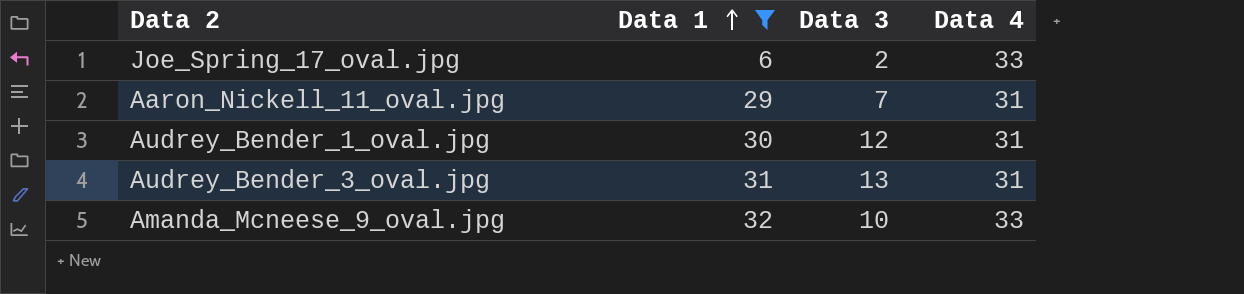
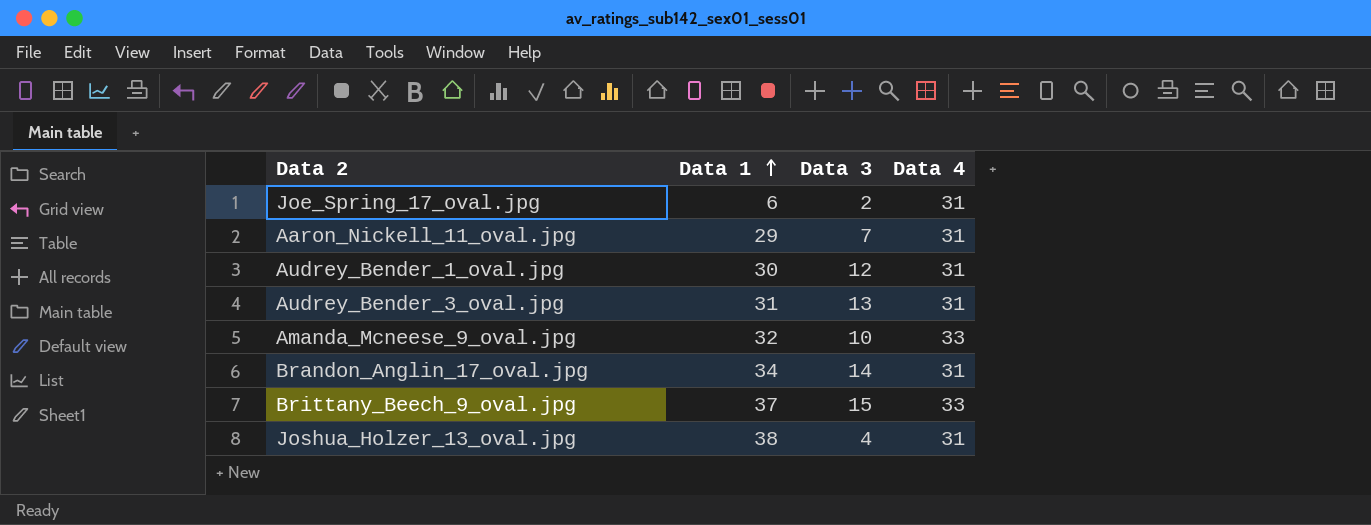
filter: Data 1 <= 32 -> none
Joe_Spring_17_oval.jpg | Data 4: 33 -> 31

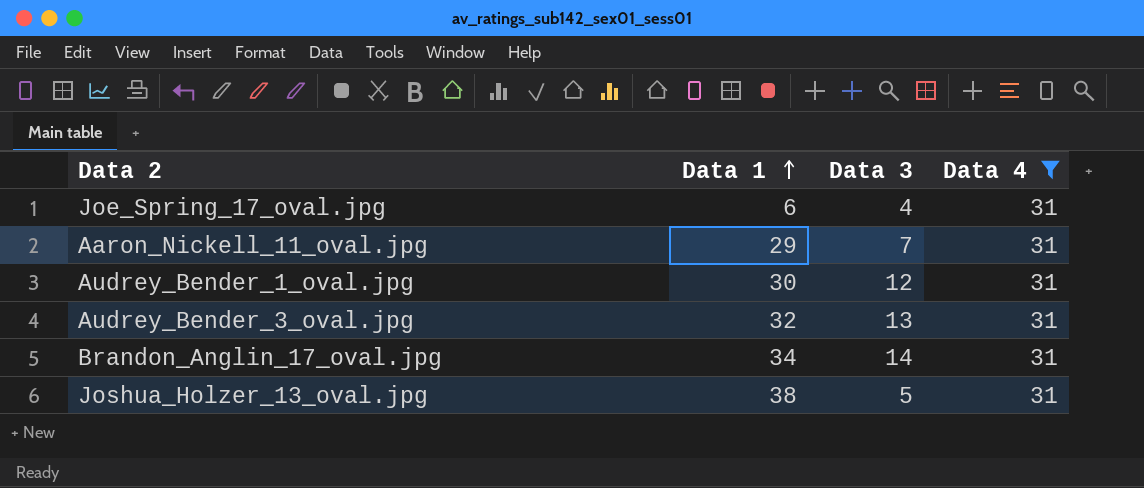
filter: none -> Data 4 = 31
Joe_Spring_17_oval.jpg | Data 3: 2 -> 4
Audrey_Bender_3_oval.jpg | Data 1: 31 -> 32
Joshua_Holzer_13_oval.jpg | Data 3: 4 -> 5

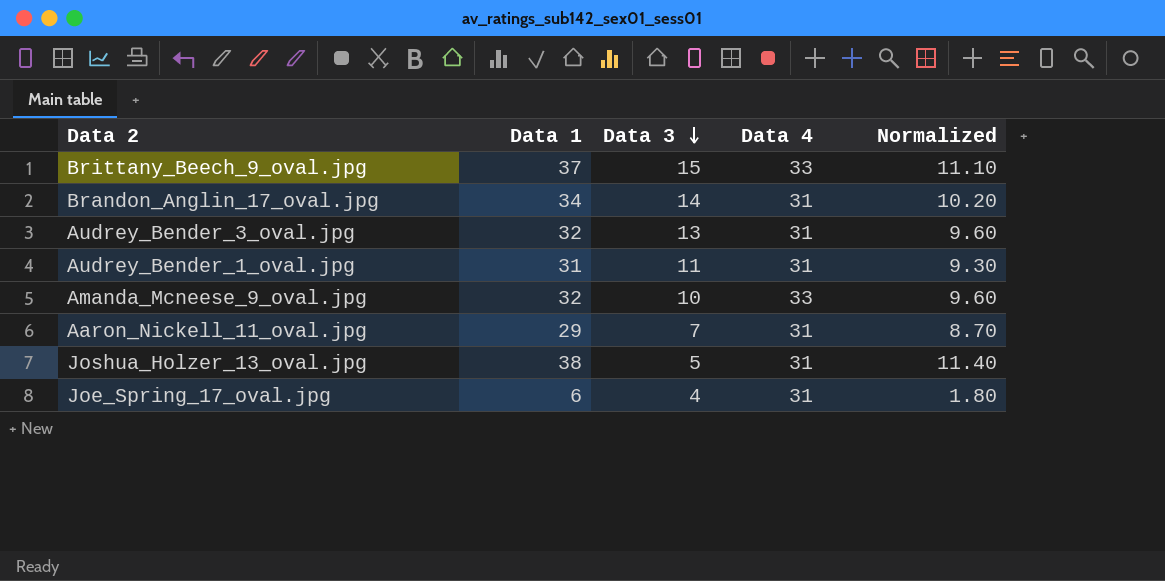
filter: Data 4 = 31 -> none
row order: Data 1 ascending -> Data 3 descending
column Normalized | formula: none -> [Data 1] * 0.3
Audrey_Bender_1_oval.jpg | Data 1: 30 -> 31
Audrey_Bender_1_oval.jpg | Data 3: 12 -> 11

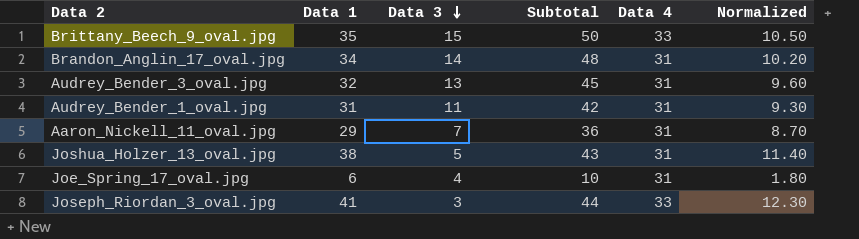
column Subtotal | formula: none -> [Data 1] + [Data 3]
row Amanda_Mcneese_9_oval.jpg: 32 | 10 | 33 | 9.60 -> none
Brittany_Beech_9_oval.jpg | Data 1: 37 -> 35
Brittany_Beech_9_oval.jpg | Normalized: 11.10 -> 10.50
row Joseph_Riordan_3_oval.jpg: none -> 41 | 3 | 44 | 33 | 12.30

